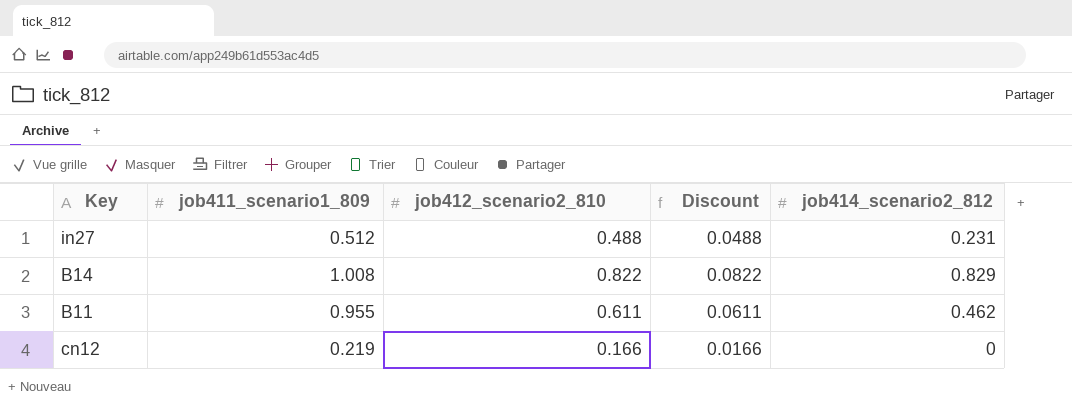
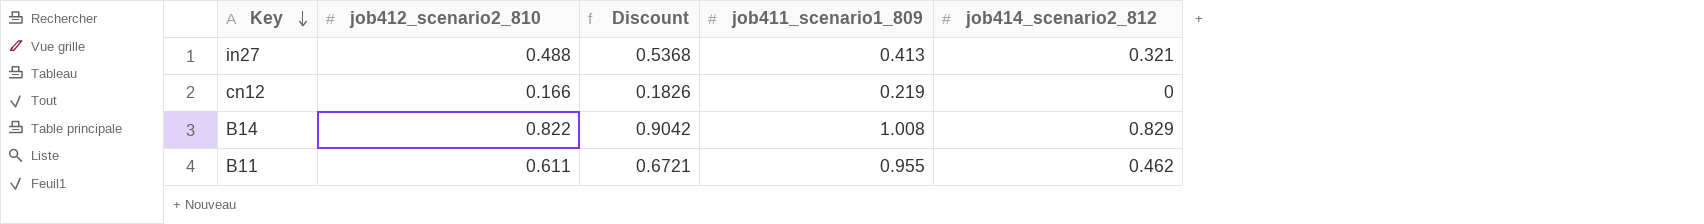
row order: none -> Key descending
column Discount | formula: [job412_scenario2_810] * 0.1 -> [job412_scenario2_810] * 1.1
column job411_scenario1_809 | position: 2 -> 4
in27 | job411_scenario1_809: 0.512 -> 0.413
in27 | job414_scenario2_812: 0.231 -> 0.321

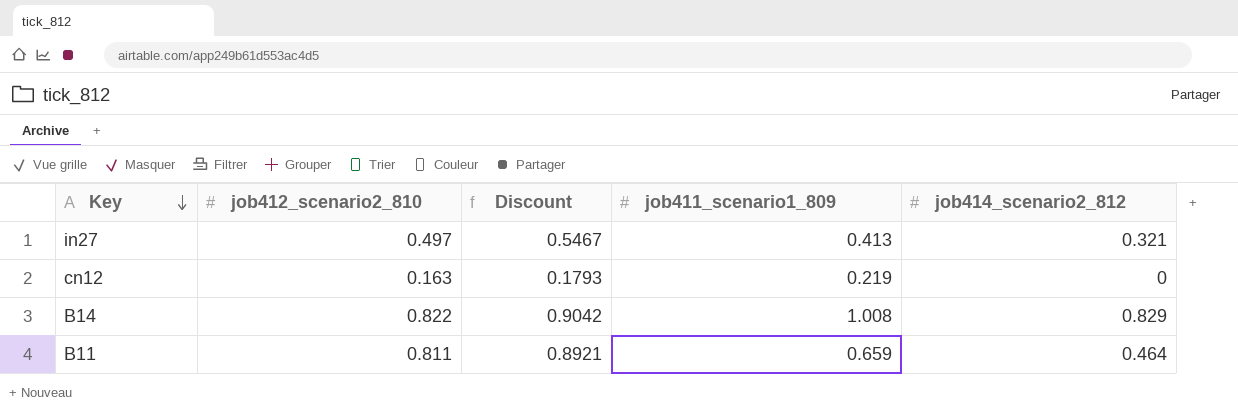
in27 | job412_scenario2_810: 0.488 -> 0.497
in27 | Discount: 0.5368 -> 0.5467
cn12 | job412_scenario2_810: 0.166 -> 0.163
cn12 | Discount: 0.1826 -> 0.1793
B11 | job412_scenario2_810: 0.611 -> 0.811
B11 | Discount: 0.6721 -> 0.8921
B11 | job411_scenario1_809: 0.955 -> 0.659
B11 | job414_scenario2_812: 0.462 -> 0.464

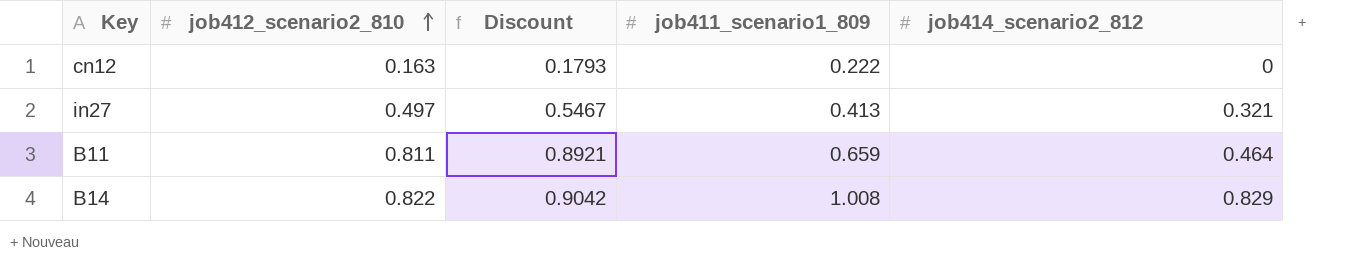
row order: Key descending -> job412_scenario2_810 ascending
cn12 | job411_scenario1_809: 0.219 -> 0.222

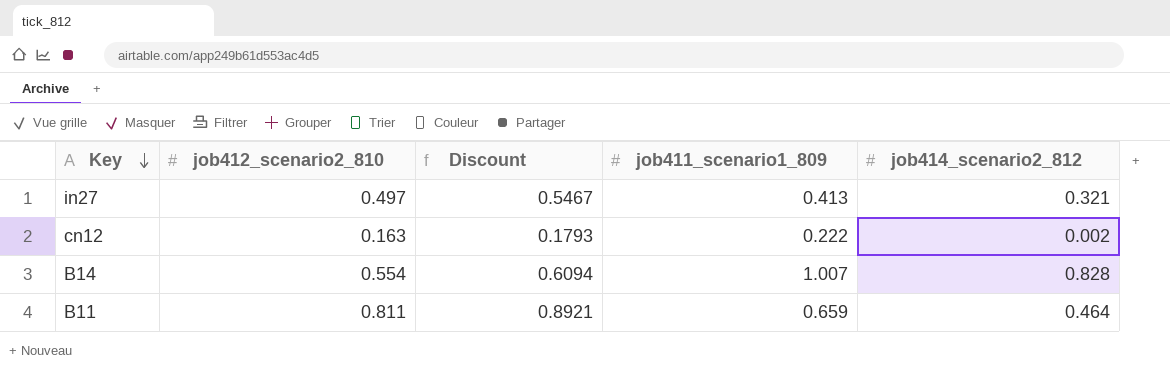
row order: job412_scenario2_810 ascending -> Key descending
cn12 | job414_scenario2_812: 0 -> 0.002
B14 | job412_scenario2_810: 0.822 -> 0.554
B14 | Discount: 0.9042 -> 0.6094
B14 | job411_scenario1_809: 1.008 -> 1.007
B14 | job414_scenario2_812: 0.829 -> 0.828

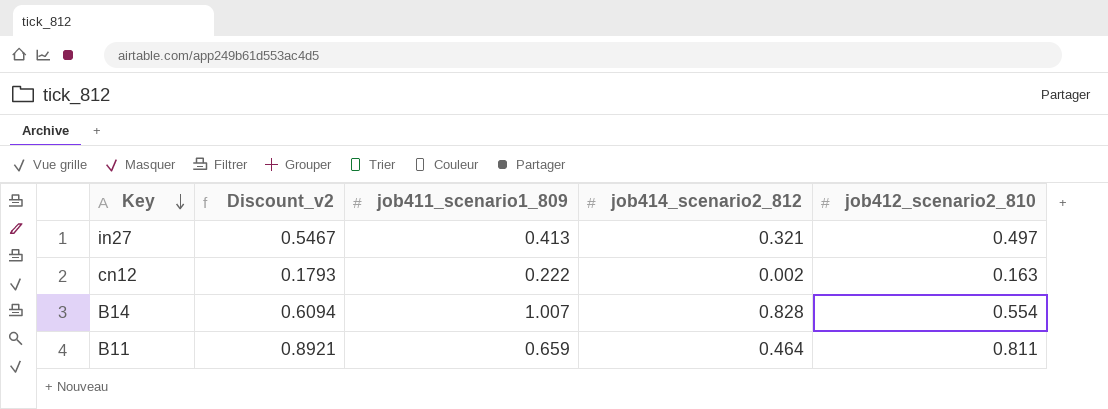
column name: Discount -> Discount_v2
column job412_scenario2_810 | position: 2 -> 5

